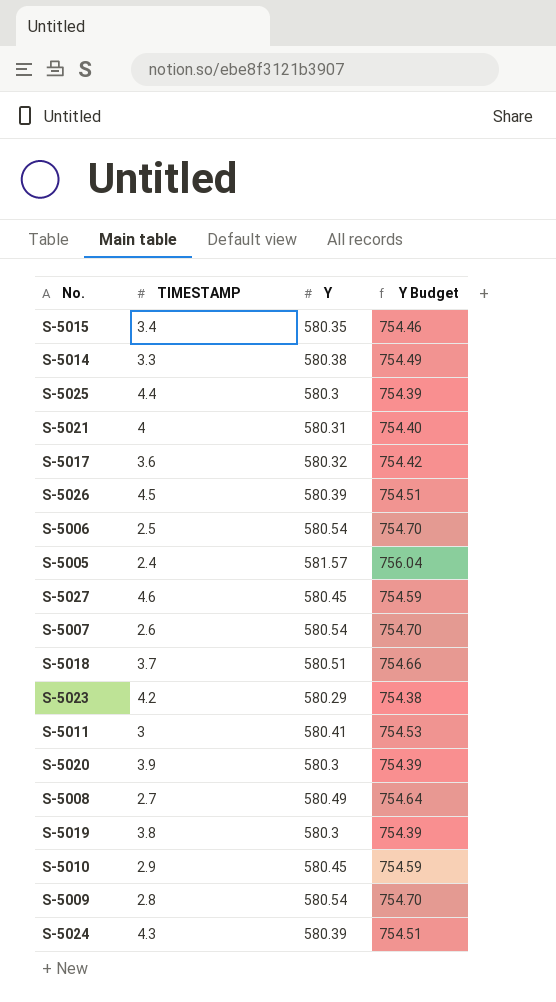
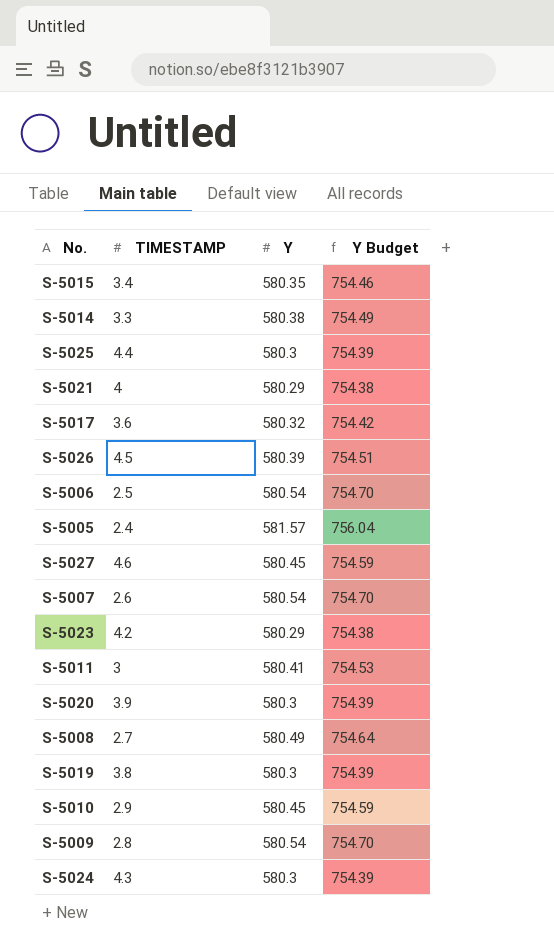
row S-5018: 3.7 | 580.51 | 754.66 -> none
S-5021 | Y: 580.31 -> 580.29
S-5021 | Y Budget: 754.40 -> 754.38
S-5024 | Y: 580.39 -> 580.3
S-5024 | Y Budget: 754.51 -> 754.39

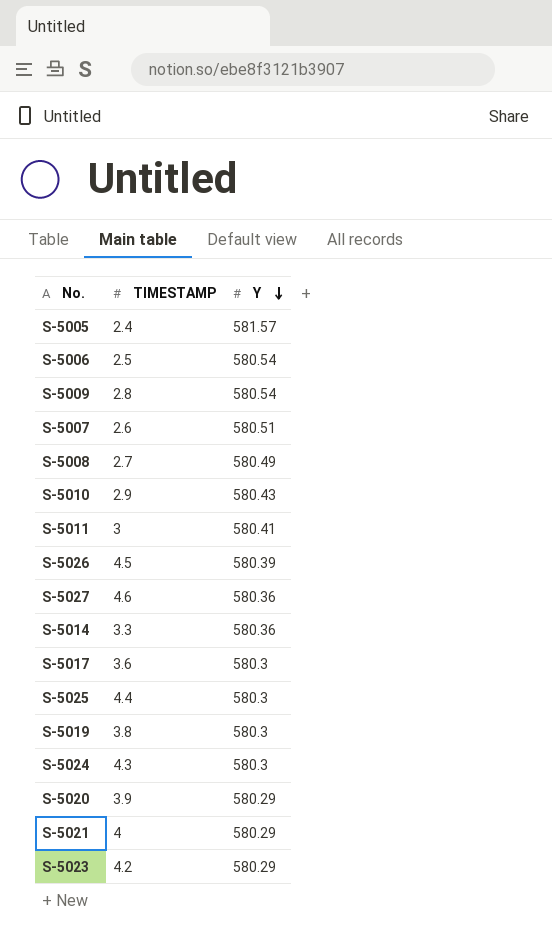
row order: none -> Y descending
column Y Budget | formula: [Y] * 1.3 -> none
row S-5015: 3.4 | 580.35 | 754.46 -> none
S-5007 | Y: 580.54 -> 580.51
S-5010 | Y: 580.45 -> 580.43
S-5027 | Y: 580.45 -> 580.36
S-5014 | Y: 580.38 -> 580.36
S-5017 | Y: 580.32 -> 580.3
S-5020 | Y: 580.3 -> 580.29

